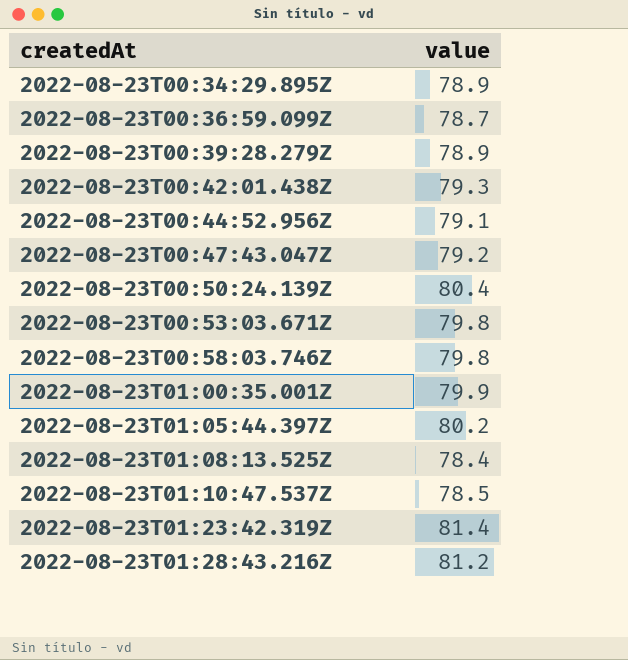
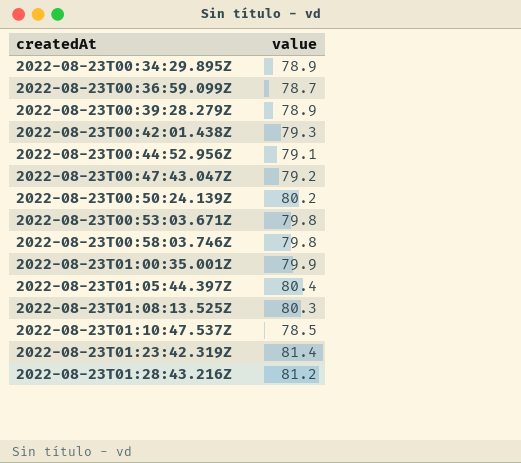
2022-08-23T00:50:24.139Z | value: 80.4 -> 80.2
2022-08-23T01:05:44.397Z | value: 80.2 -> 80.4
2022-08-23T01:08:13.525Z | value: 78.4 -> 80.3

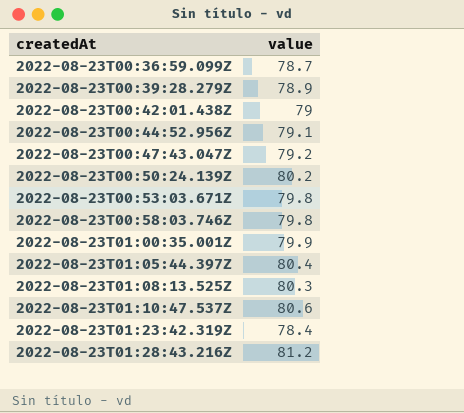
row 2022-08-23T00:34:29.895Z: 78.9 -> none
2022-08-23T00:42:01.438Z | value: 79.3 -> 79
2022-08-23T01:10:47.537Z | value: 78.5 -> 80.6
2022-08-23T01:23:42.319Z | value: 81.4 -> 78.4

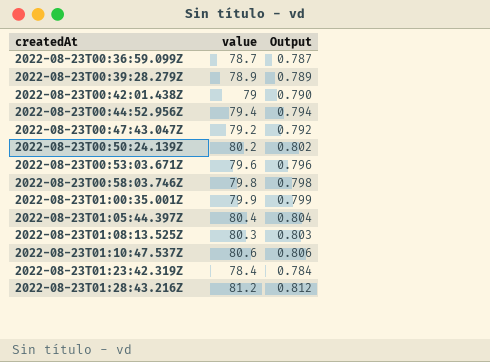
column Output | formula: none -> [value] * 0.01
2022-08-23T00:44:52.956Z | value: 79.1 -> 79.4
2022-08-23T00:53:03.671Z | value: 79.8 -> 79.6

